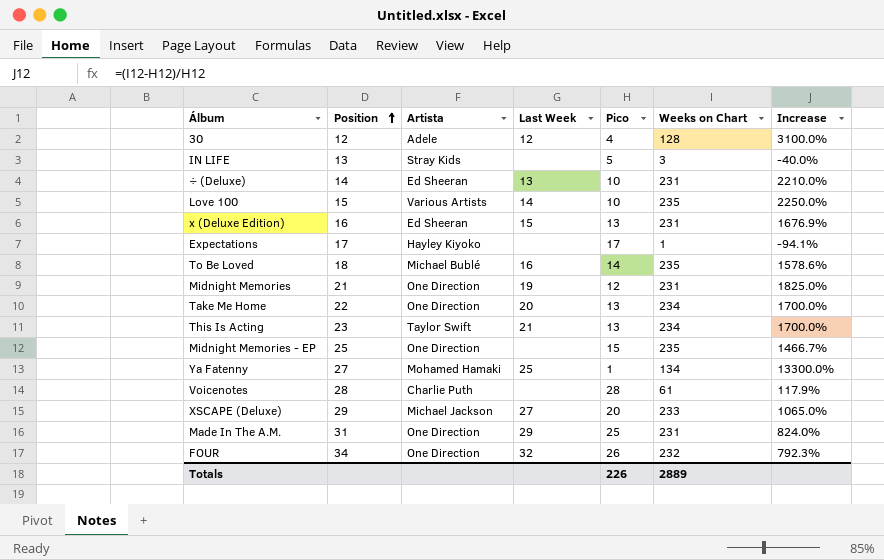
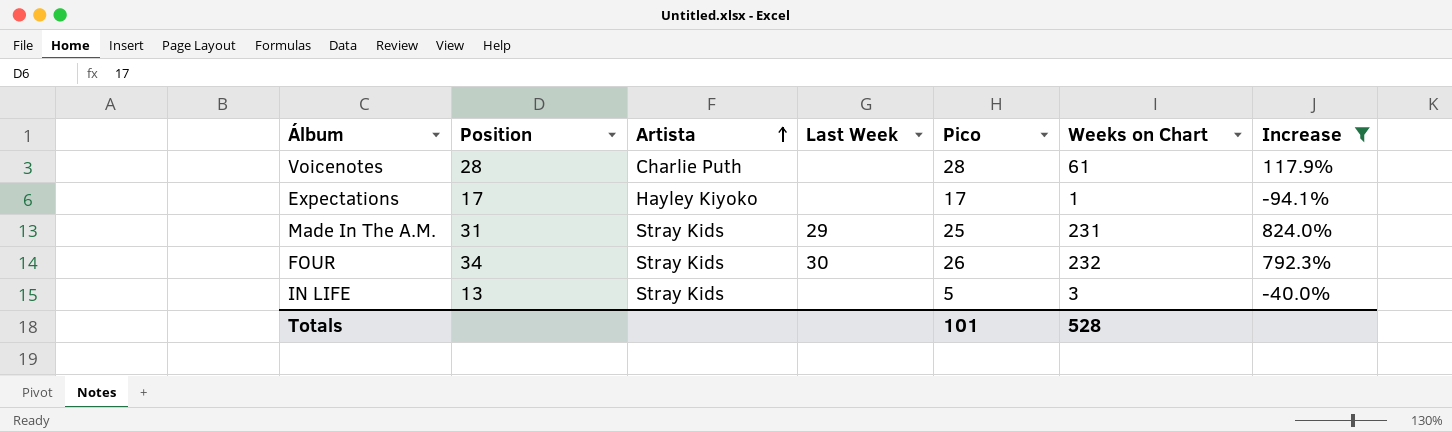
filter: none -> Increase <= 824.0%
row order: Position ascending -> Artista ascending
Made In The A.M. | Artista: One Direction -> Stray Kids
FOUR | Artista: One Direction -> Stray Kids
FOUR | Last Week: 32 -> 30
Totals | Pico: 226 -> 101
Totals | Weeks on Chart: 2889 -> 528

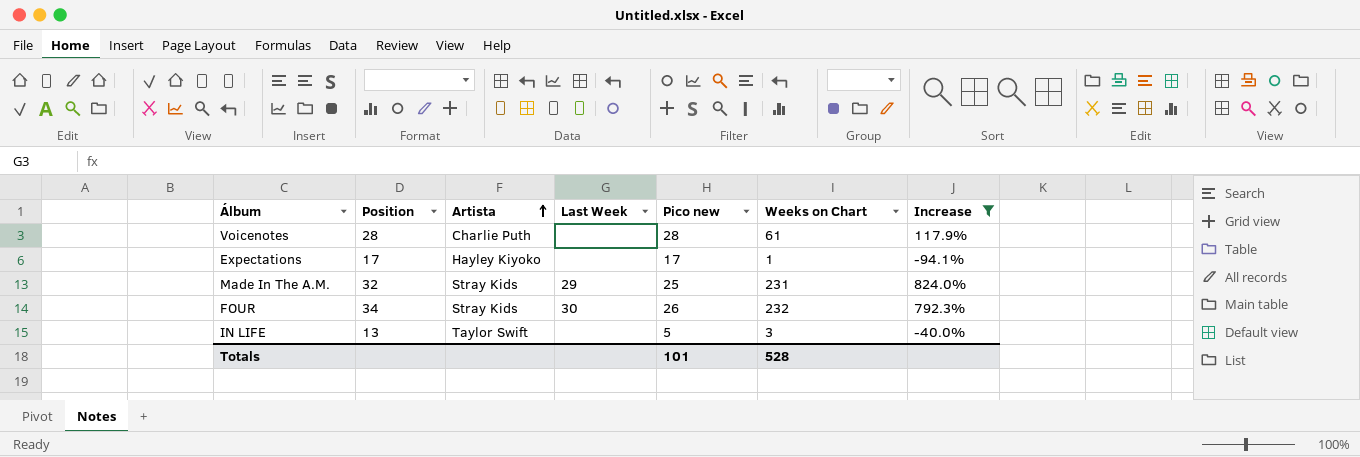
column name: Pico -> Pico new
Made In The A.M. | Position: 31 -> 32
IN LIFE | Artista: Stray Kids -> Taylor Swift

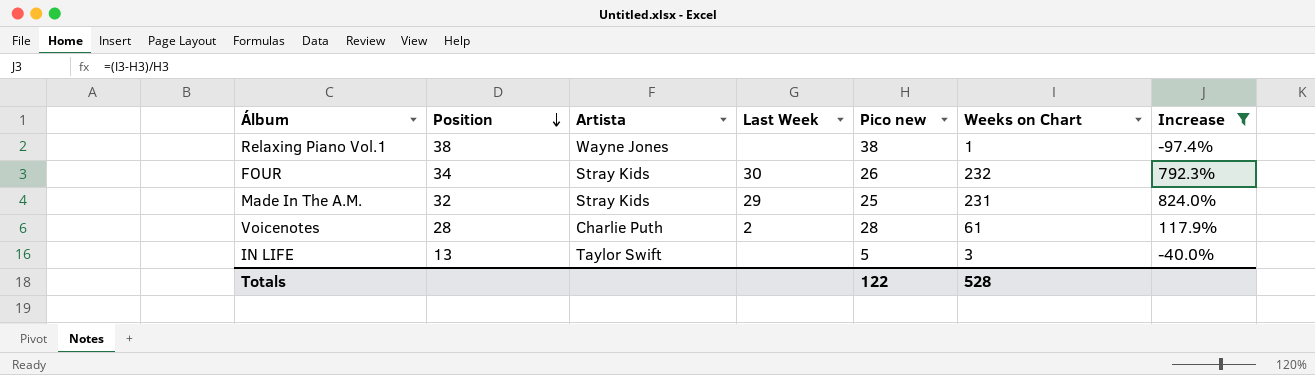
row order: Artista ascending -> Position descending
row Expectations: 17 | Hayley Kiyoko | none | 17 | 1 | -94.1% -> none
row Relaxing Piano Vol.1: none -> 38 | Wayne Jones | none | 38 | 1 | -97.4%
Voicenotes | Last Week: none -> 2
Totals | Pico new: 101 -> 122

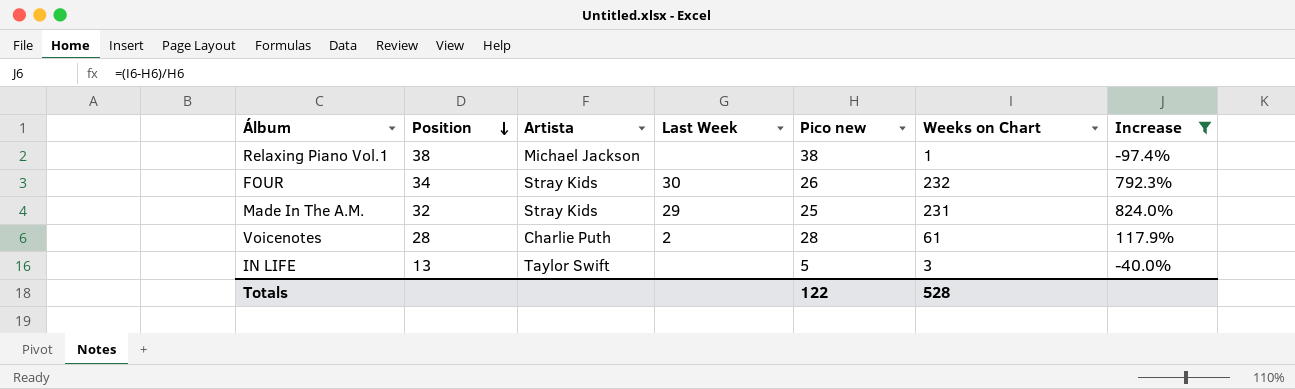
Relaxing Piano Vol.1 | Artista: Wayne Jones -> Michael Jackson

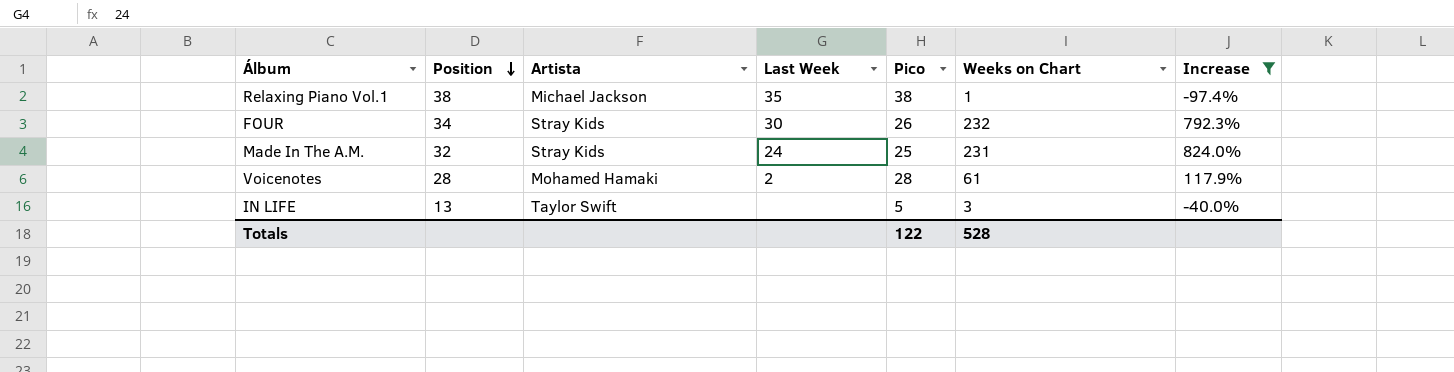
column name: Pico new -> Pico
Relaxing Piano Vol.1 | Last Week: none -> 35
Made In The A.M. | Last Week: 29 -> 24
Voicenotes | Artista: Charlie Puth -> Mohamed Hamaki

